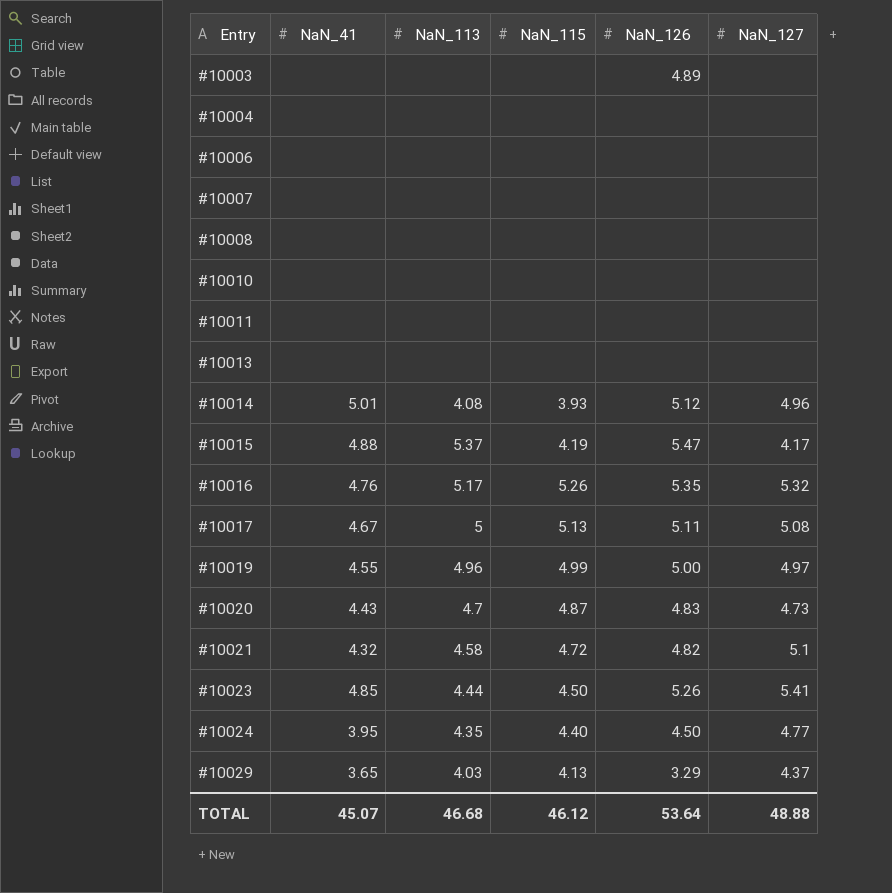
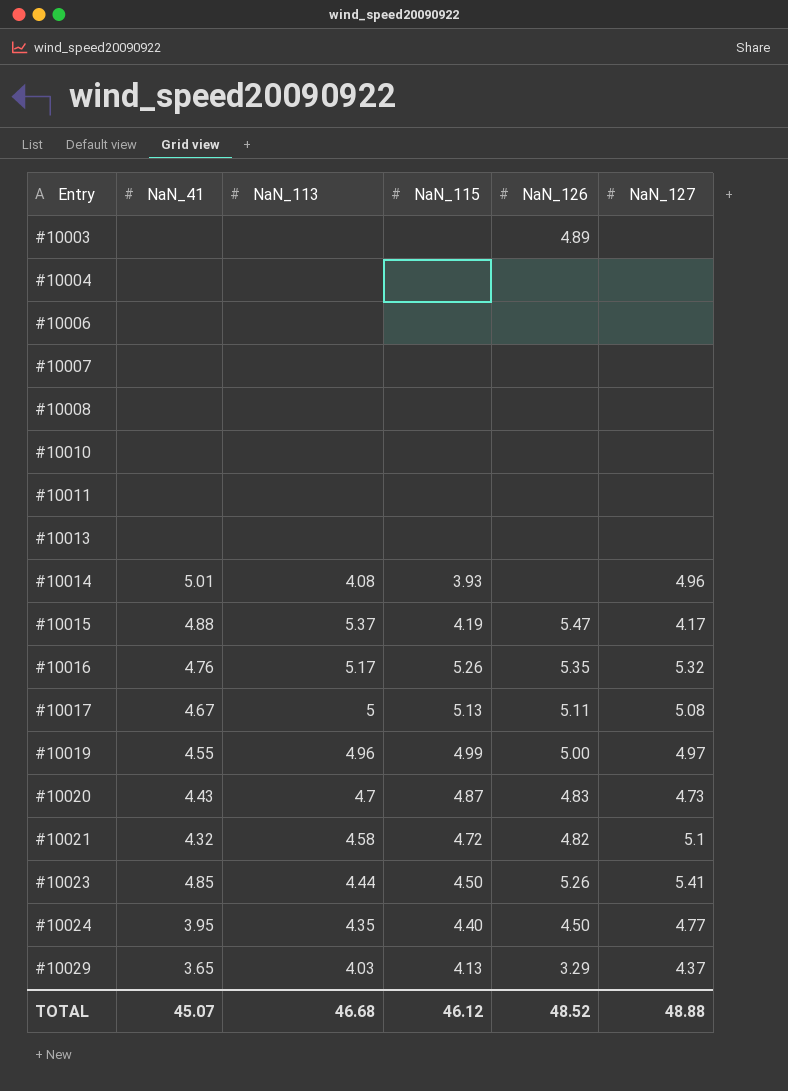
#10014 | NaN_126: 5.12 -> none
TOTAL | NaN_126: 53.64 -> 48.52

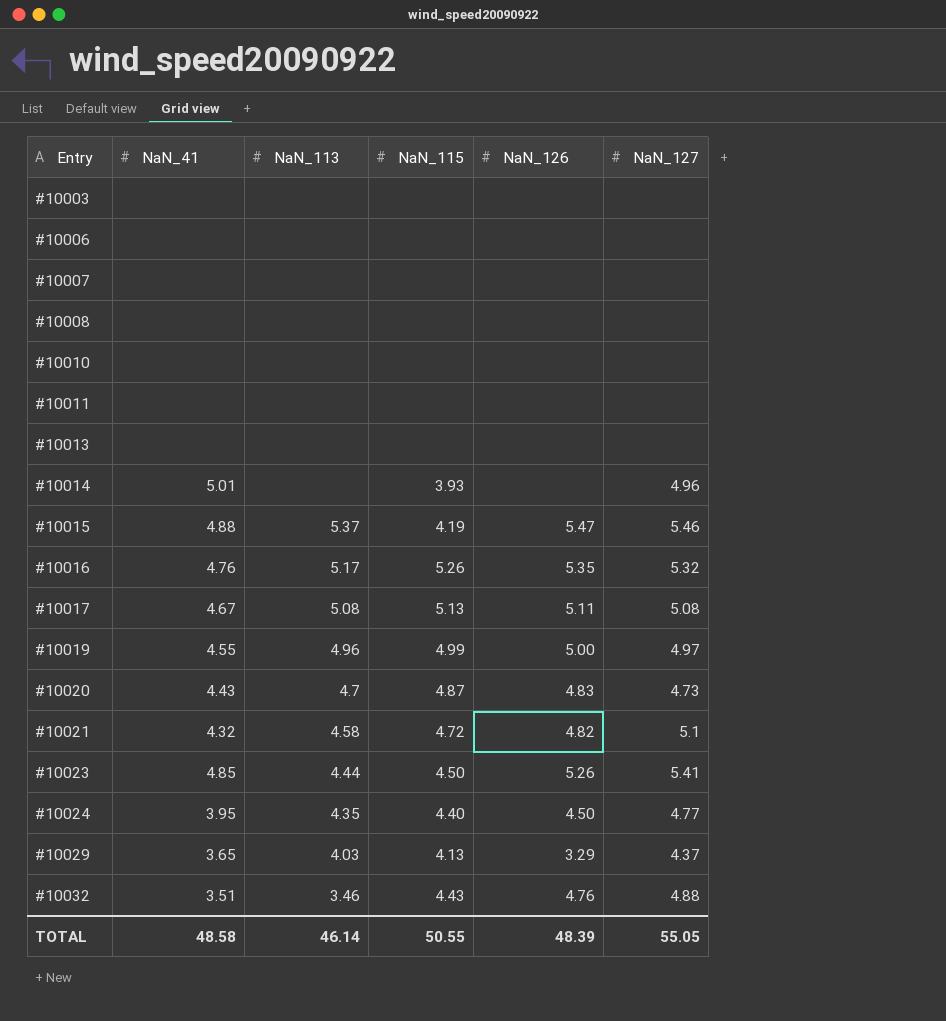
row #10004: none | none | none | none | none -> none
#10003 | NaN_126: 4.89 -> none
#10014 | NaN_113: 4.08 -> none
#10015 | NaN_127: 4.17 -> 5.46
#10017 | NaN_113: 5 -> 5.08
row #10032: none -> 3.51 | 3.46 | 4.43 | 4.76 | 4.88
TOTAL | NaN_41: 45.07 -> 48.58
TOTAL | NaN_113: 46.68 -> 46.14
TOTAL | NaN_115: 46.12 -> 50.55
TOTAL | NaN_126: 48.52 -> 48.39
TOTAL | NaN_127: 48.88 -> 55.05

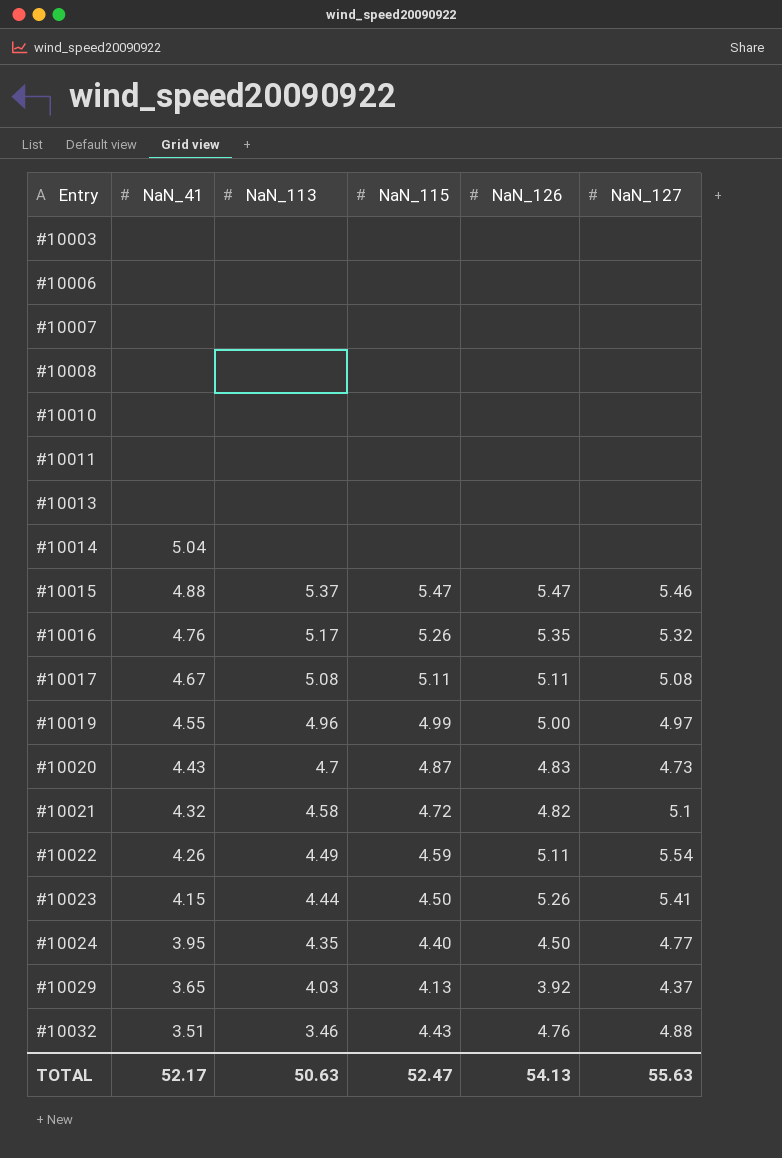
#10014 | NaN_41: 5.01 -> 5.04
#10014 | NaN_115: 3.93 -> none
#10014 | NaN_127: 4.96 -> none
#10015 | NaN_115: 4.19 -> 5.47
#10017 | NaN_115: 5.13 -> 5.11
row #10022: none -> 4.26 | 4.49 | 4.59 | 5.11 | 5.54
#10023 | NaN_41: 4.85 -> 4.15
#10029 | NaN_126: 3.29 -> 3.92
TOTAL | NaN_41: 48.58 -> 52.17
TOTAL | NaN_113: 46.14 -> 50.63
TOTAL | NaN_115: 50.55 -> 52.47
TOTAL | NaN_126: 48.39 -> 54.13
TOTAL | NaN_127: 55.05 -> 55.63

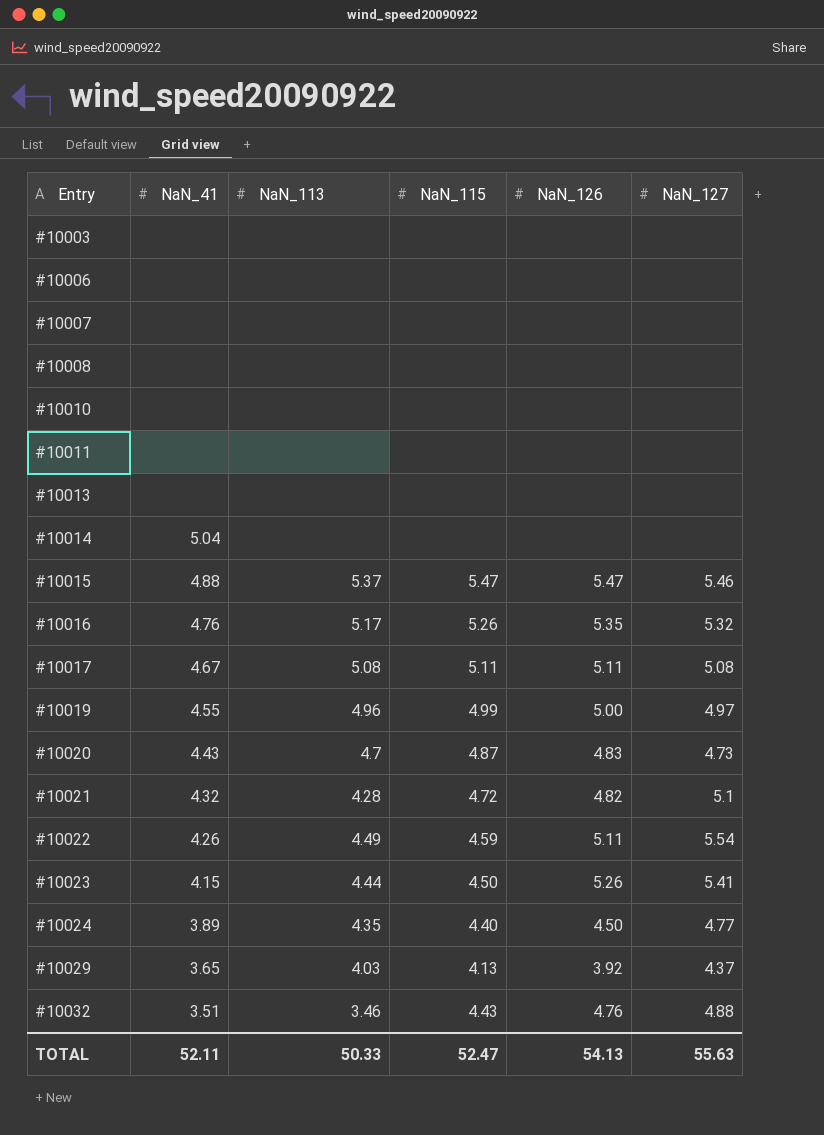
#10021 | NaN_113: 4.58 -> 4.28
#10024 | NaN_41: 3.95 -> 3.89
TOTAL | NaN_41: 52.17 -> 52.11
TOTAL | NaN_113: 50.63 -> 50.33

